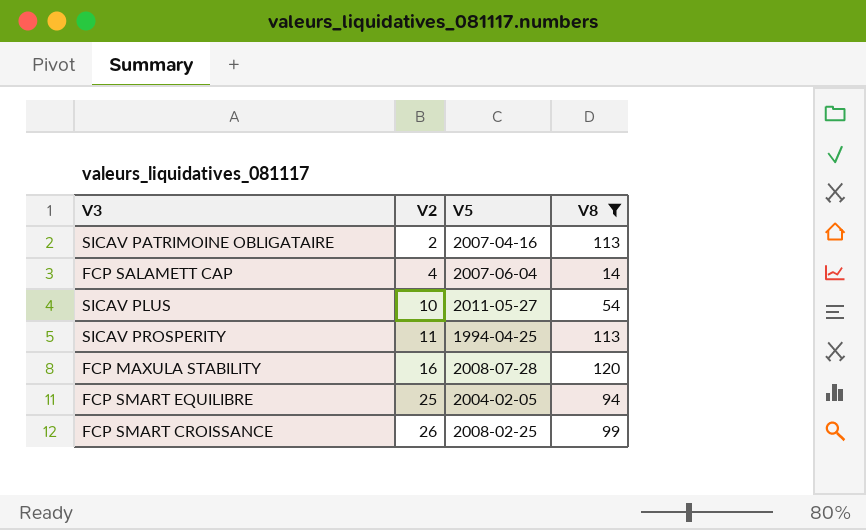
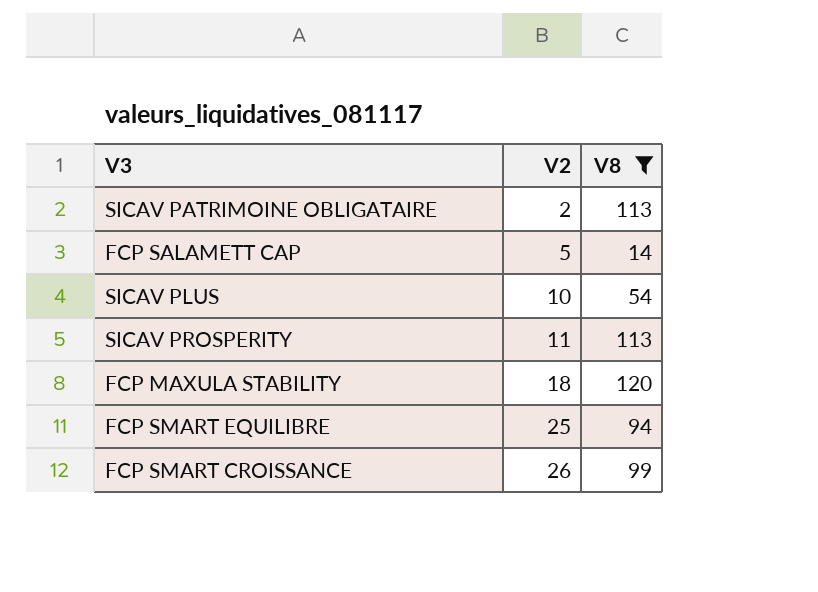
column V5 | position: 3 -> none
FCP SALAMETT CAP | V2: 4 -> 5
FCP MAXULA STABILITY | V2: 16 -> 18

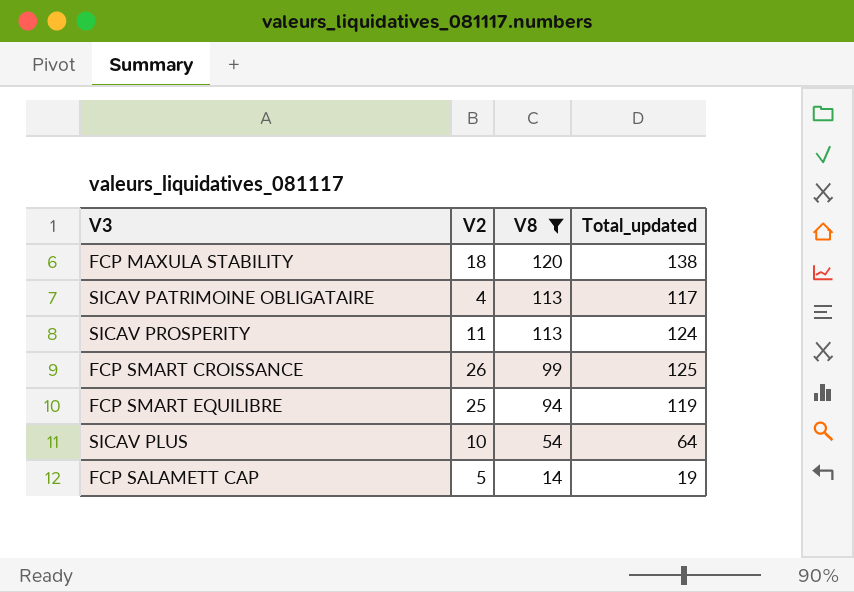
row order: V2 ascending -> V8 descending
column Total_updated | formula: none -> [V2] + [V8]
SICAV PATRIMOINE OBLIGATAIRE | V2: 2 -> 4

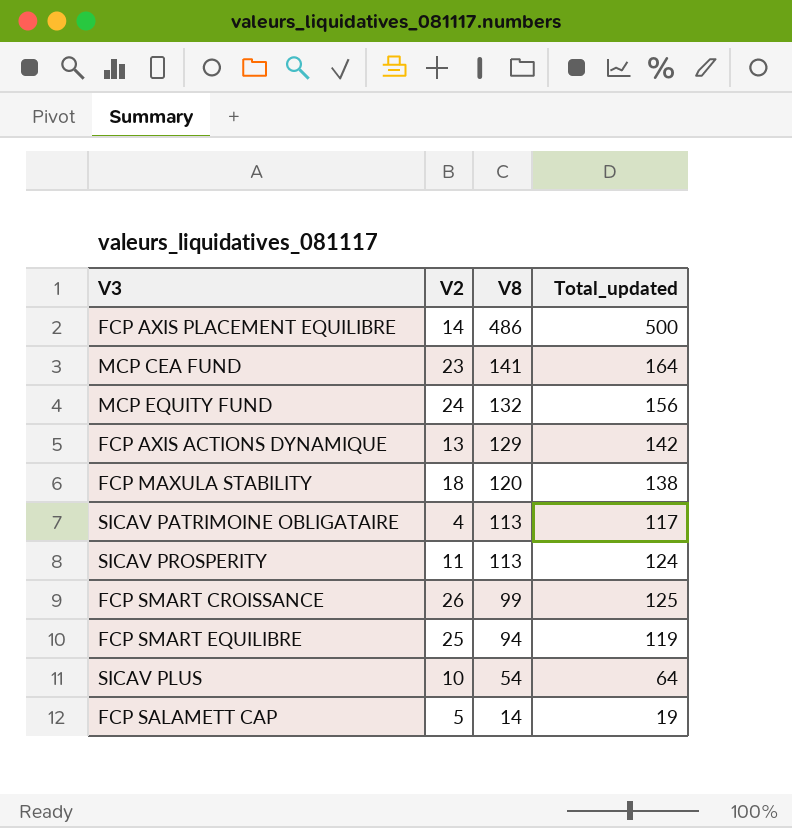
filter: V8 <= 120 -> none

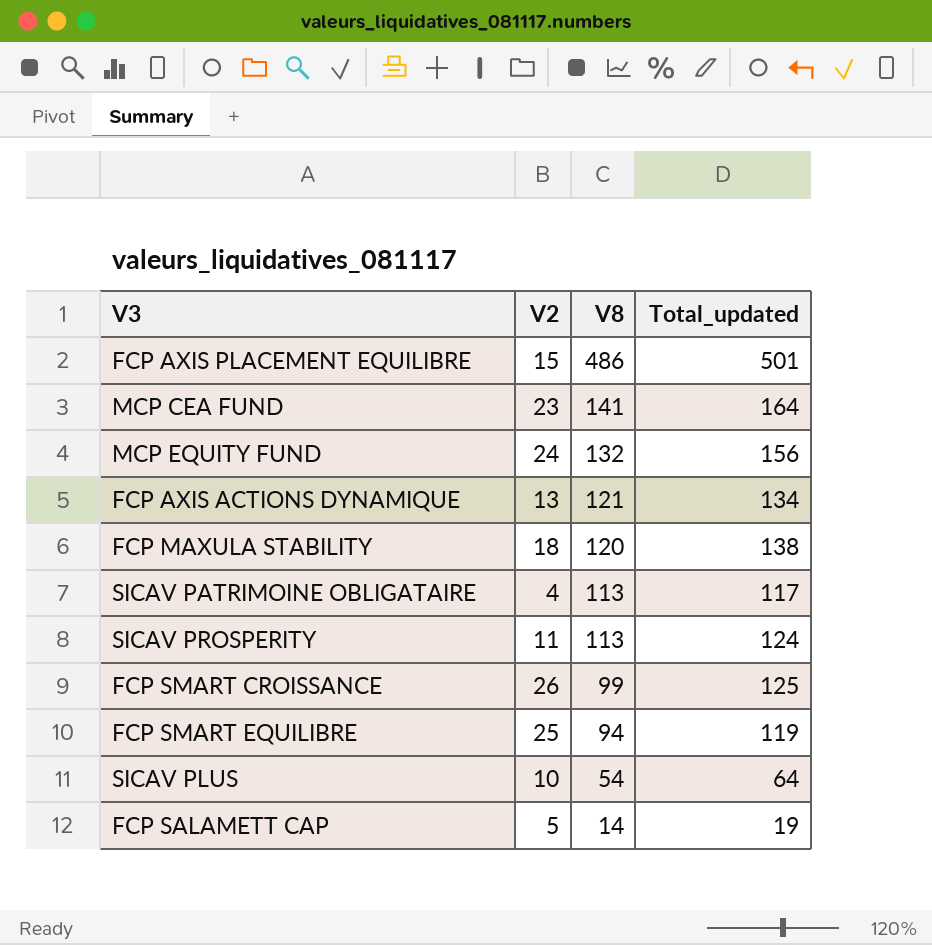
FCP AXIS PLACEMENT EQUILIBRE | V2: 14 -> 15
FCP AXIS PLACEMENT EQUILIBRE | Total_updated: 500 -> 501
FCP AXIS ACTIONS DYNAMIQUE | V8: 129 -> 121
FCP AXIS ACTIONS DYNAMIQUE | Total_updated: 142 -> 134

